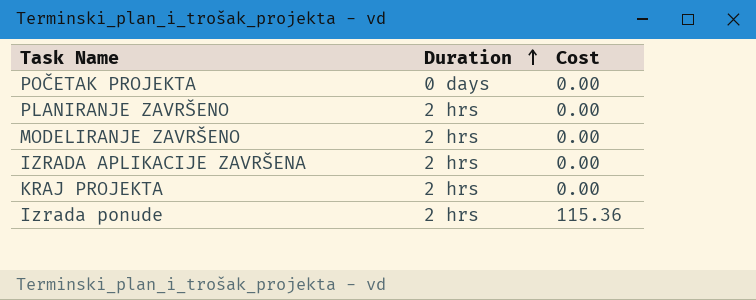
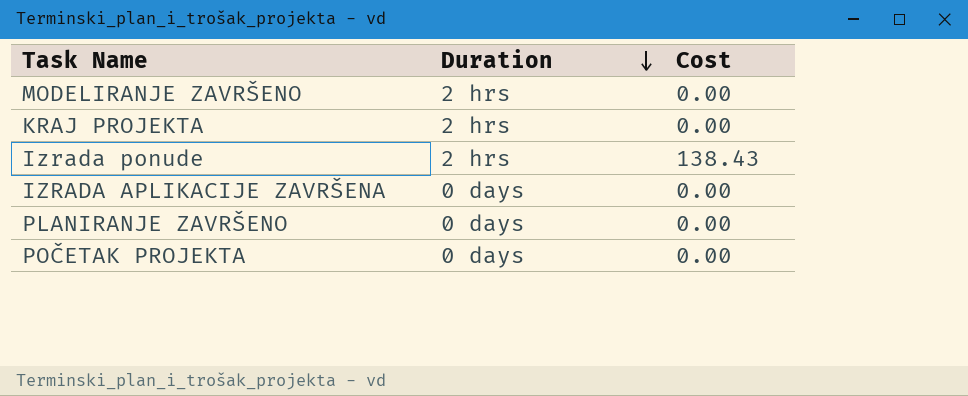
row order: Duration ascending -> Duration descending
Izrada ponude | Cost: 115.36 -> 138.43
IZRADA APLIKACIJE ZAVRŠENA | Duration: 2 hrs -> 0 days
PLANIRANJE ZAVRŠENO | Duration: 2 hrs -> 0 days

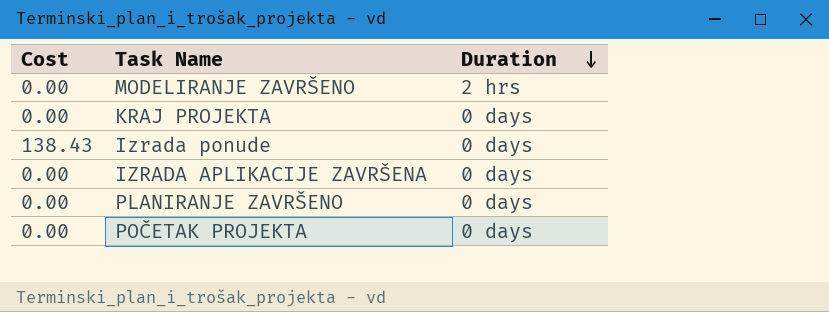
column Cost | position: 3 -> 1
KRAJ PROJEKTA | Duration: 2 hrs -> 0 days
Izrada ponude | Duration: 2 hrs -> 0 days

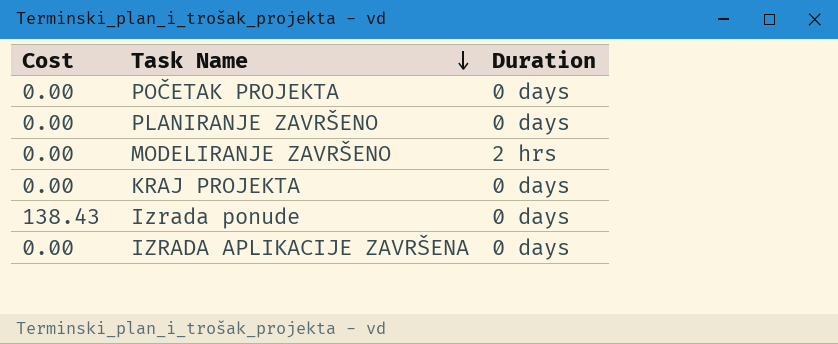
row order: Duration descending -> Task Name descending

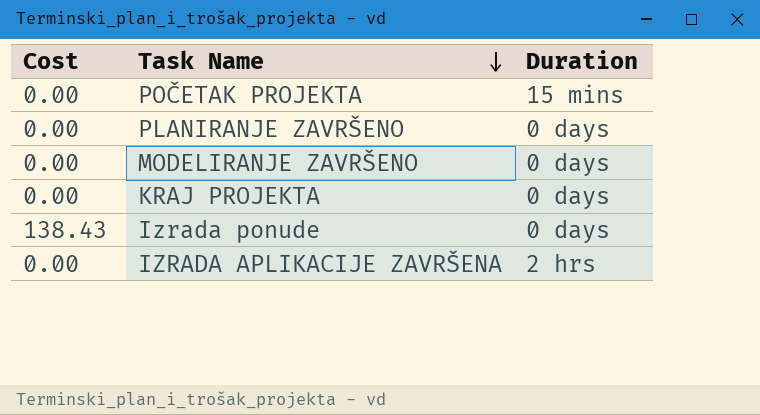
POČETAK PROJEKTA | Duration: 0 days -> 15 mins
MODELIRANJE ZAVRŠENO | Duration: 2 hrs -> 0 days
IZRADA APLIKACIJE ZAVRŠENA | Duration: 0 days -> 2 hrs

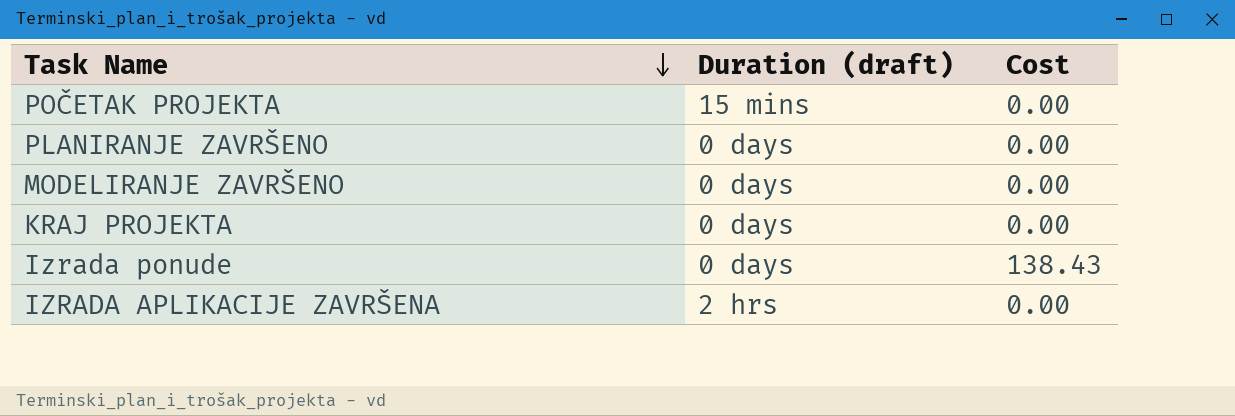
column name: Duration -> Duration (draft)
column Cost | position: 1 -> 3

